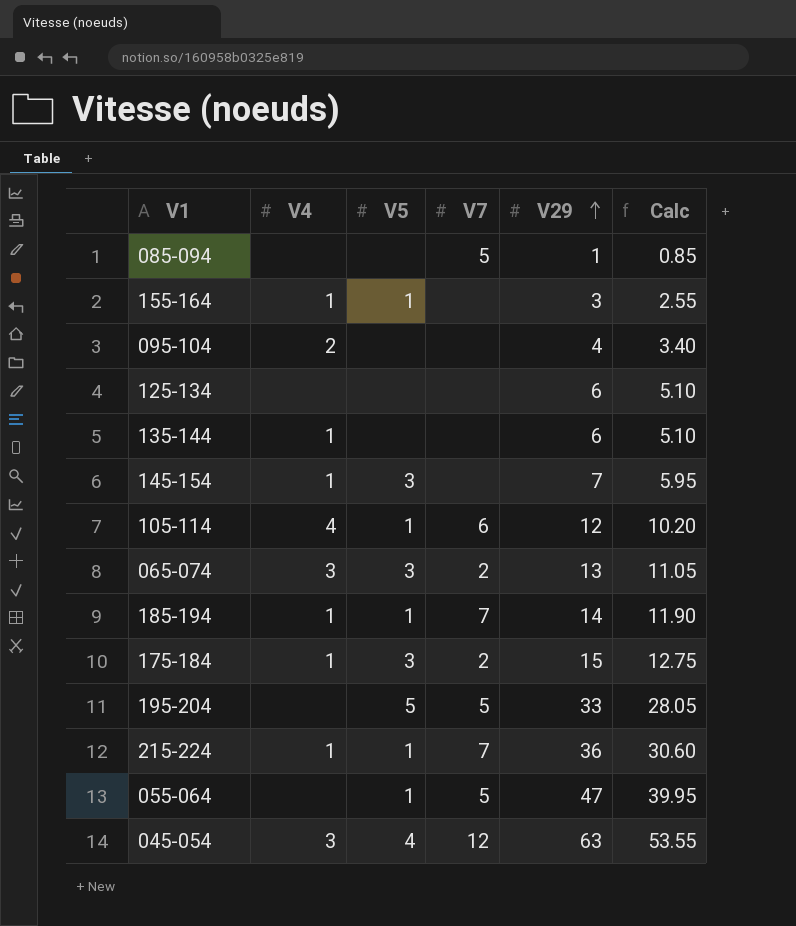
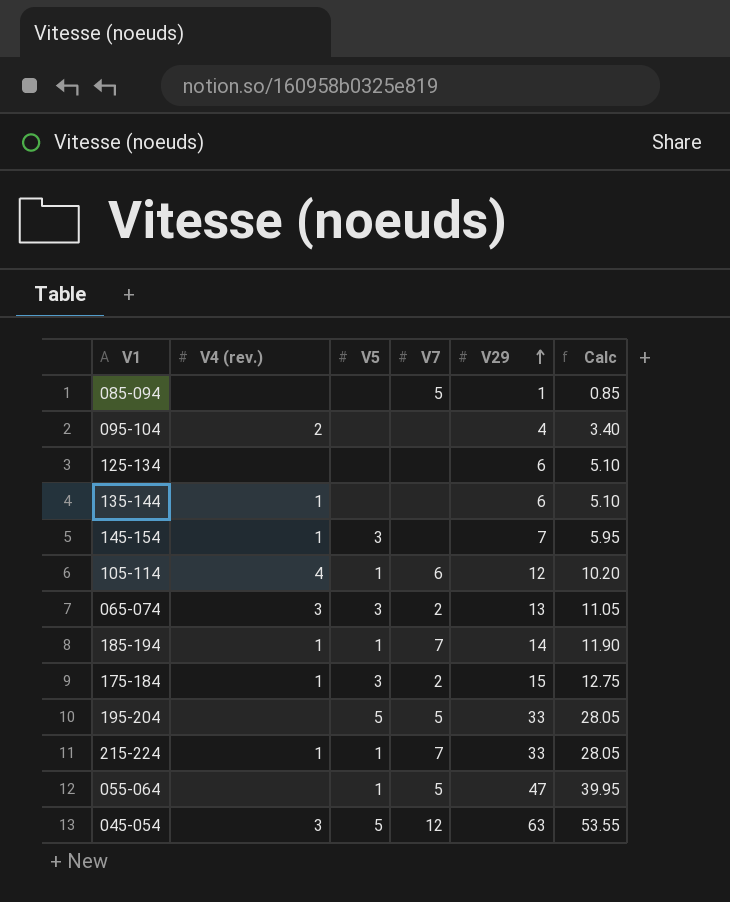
column name: V4 -> V4 (rev.)
row 155-164: 1 | 1 | none | 3 | 2.55 -> none
215-224 | V29: 36 -> 33
215-224 | Calc: 30.60 -> 28.05
045-054 | V5: 4 -> 5

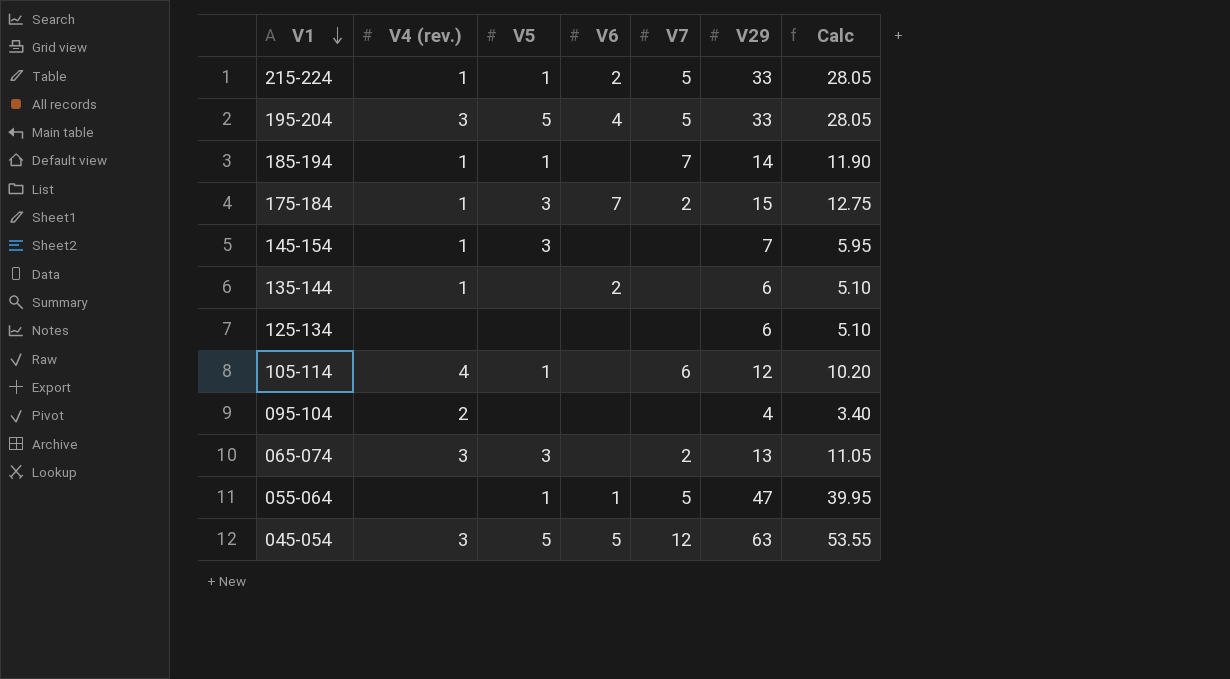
row order: V29 ascending -> V1 descending
column V6 | position: none -> 4
row 085-094: none | none | 5 | 1 | 0.85 -> none
215-224 | V7: 7 -> 5
195-204 | V4 (rev.): none -> 3

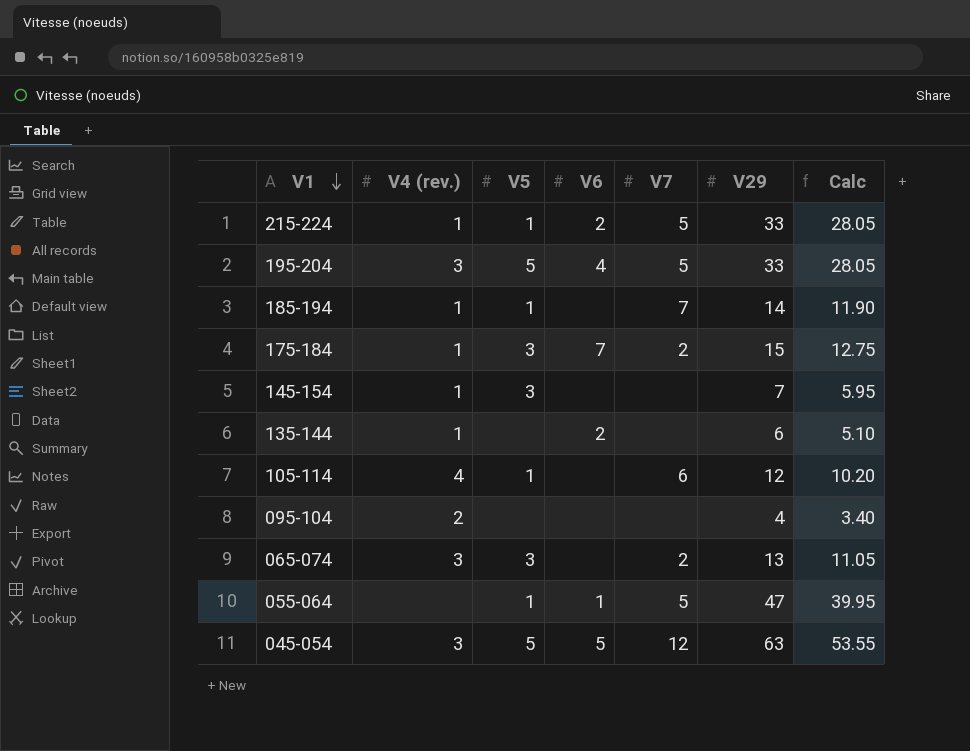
row 125-134: none | none | none | none | 6 | 5.10 -> none

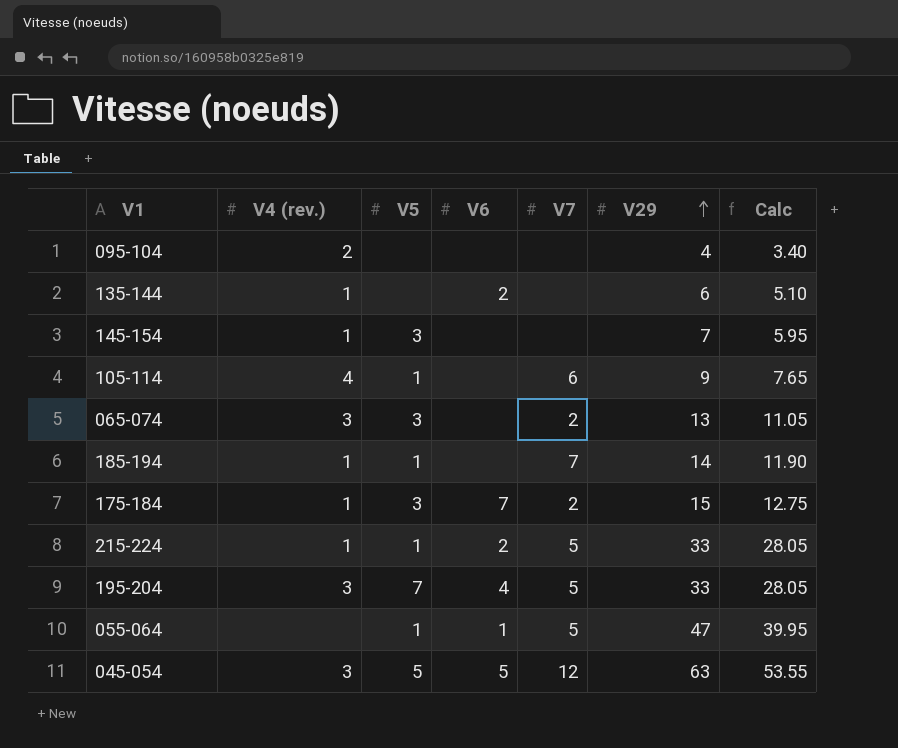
row order: V1 descending -> V29 ascending
105-114 | V29: 12 -> 9
105-114 | Calc: 10.20 -> 7.65
195-204 | V5: 5 -> 7

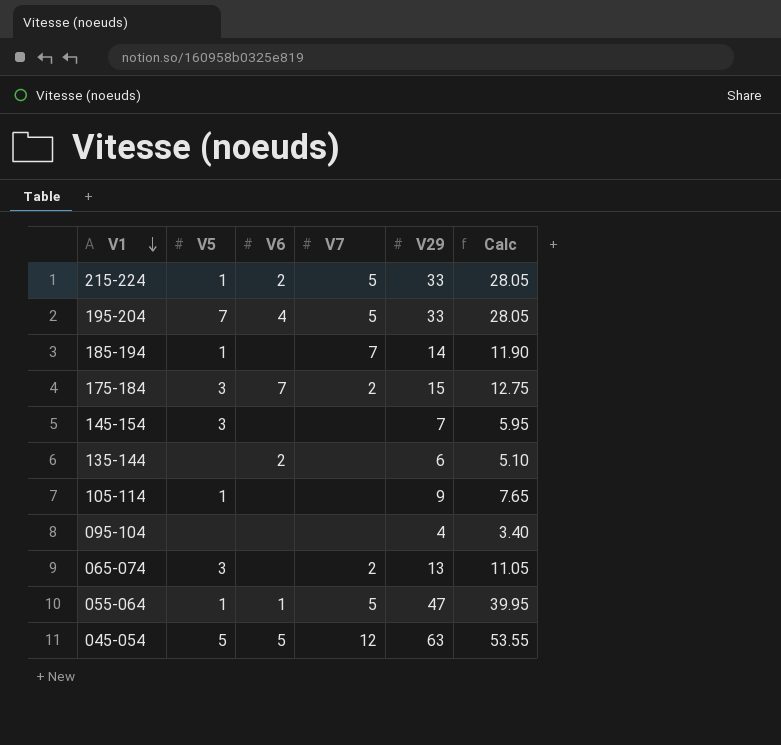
row order: V29 ascending -> V1 descending
column V4 (rev.) | position: 2 -> none
105-114 | V7: 6 -> none

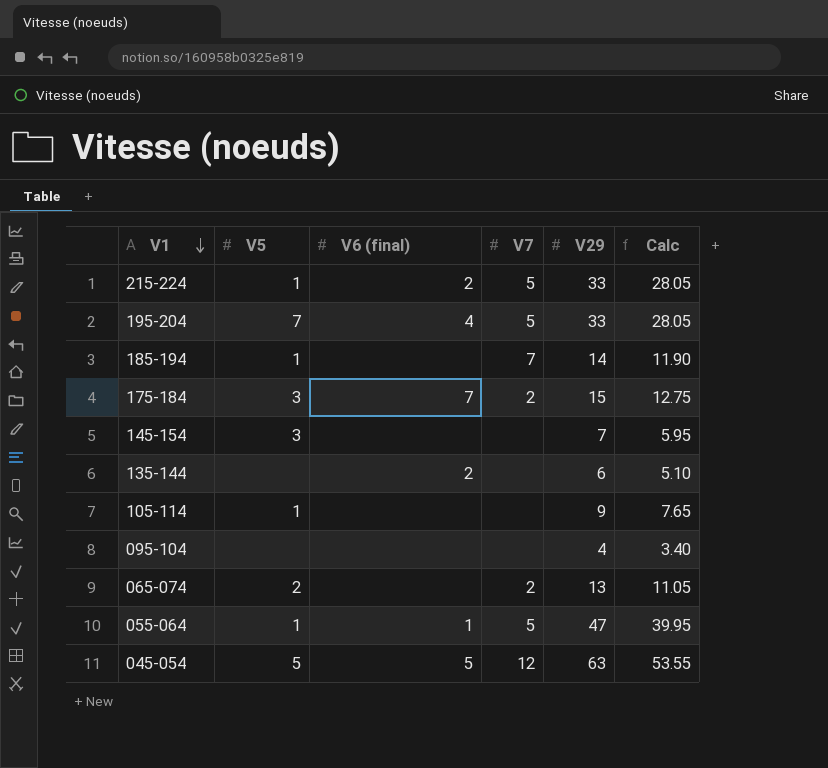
column name: V6 -> V6 (final)
065-074 | V5: 3 -> 2

